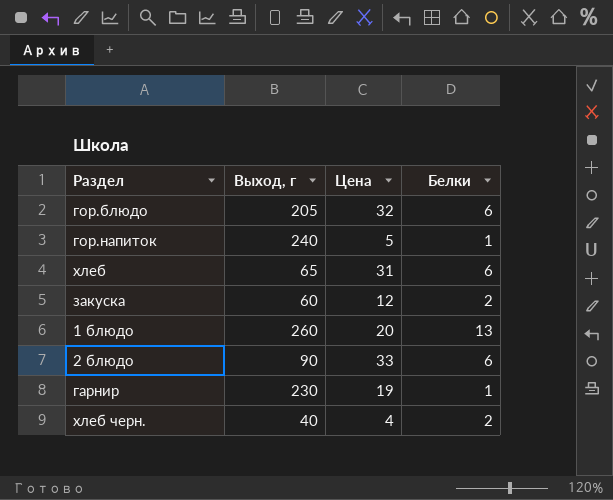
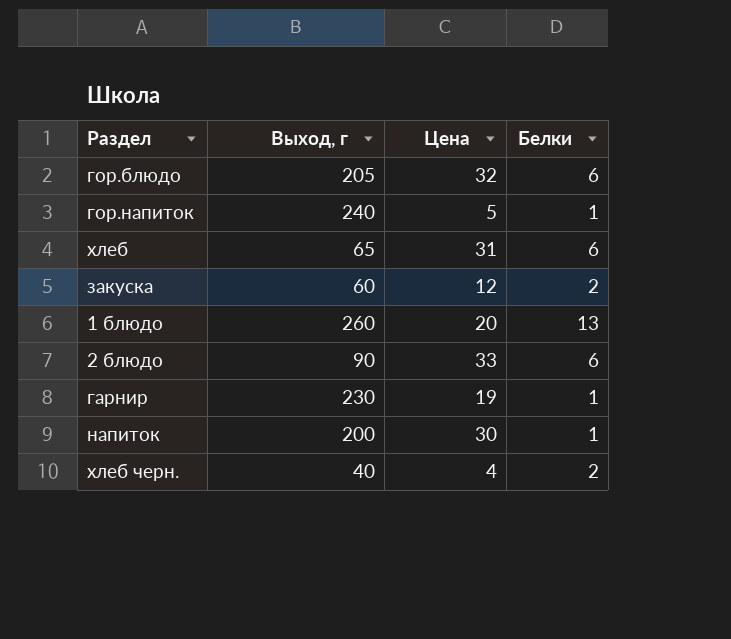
row напиток: none -> 200 | 30 | 1

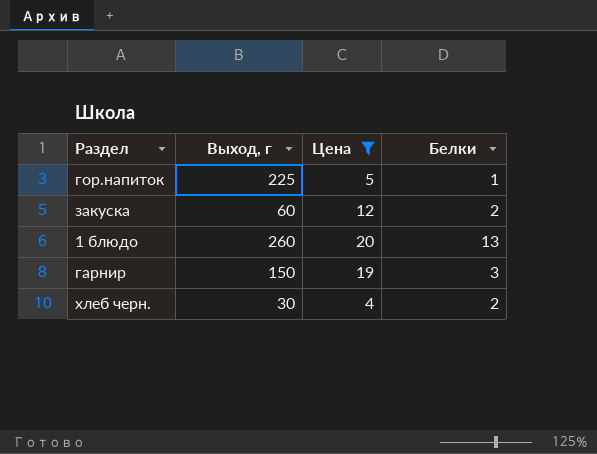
filter: none -> Цена <= 20
гор.напиток | Выход, г: 240 -> 225
гарнир | Выход, г: 230 -> 150
гарнир | Белки: 1 -> 3
хлеб черн. | Выход, г: 40 -> 30

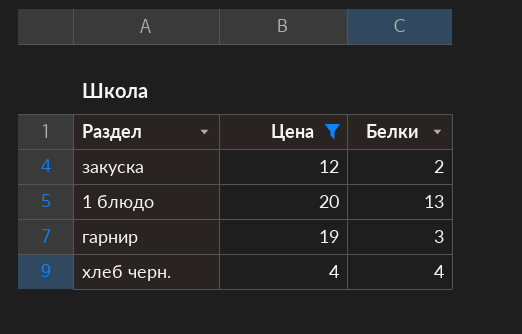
column Выход, г | position: 2 -> none
row гор.напиток: 225 | 5 | 1 -> none
хлеб черн. | Белки: 2 -> 4

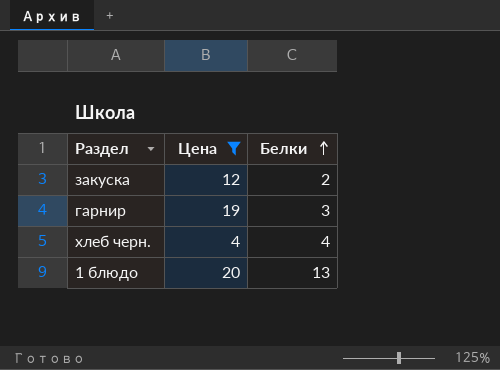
row order: none -> Белки ascending

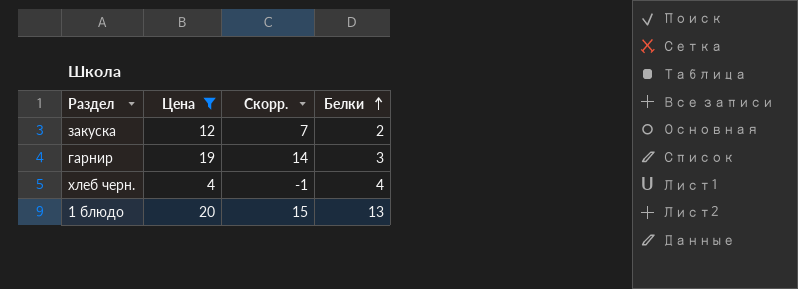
column Скорр. | formula: none -> [Цена] - 5

